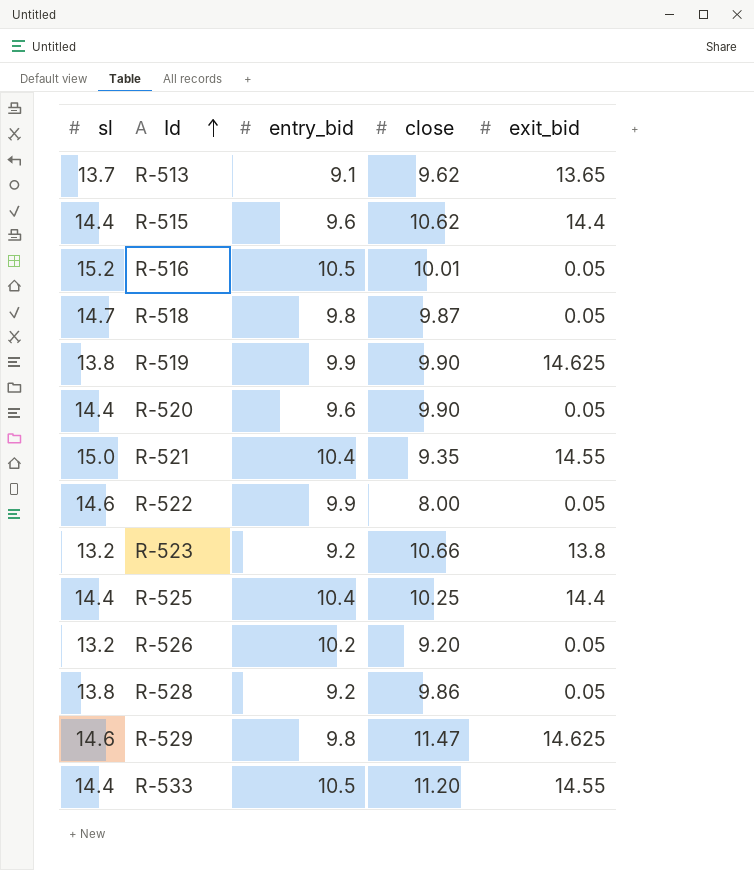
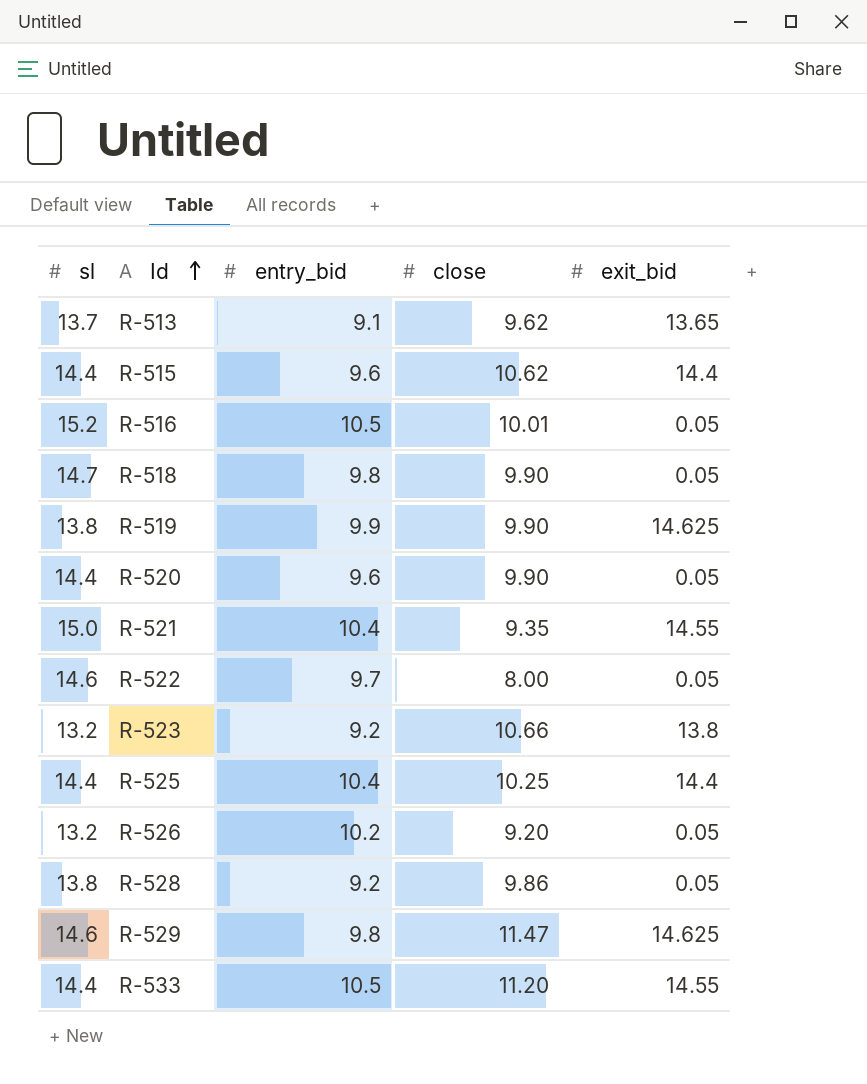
R-518 | close: 9.87 -> 9.90
R-522 | entry_bid: 9.9 -> 9.7

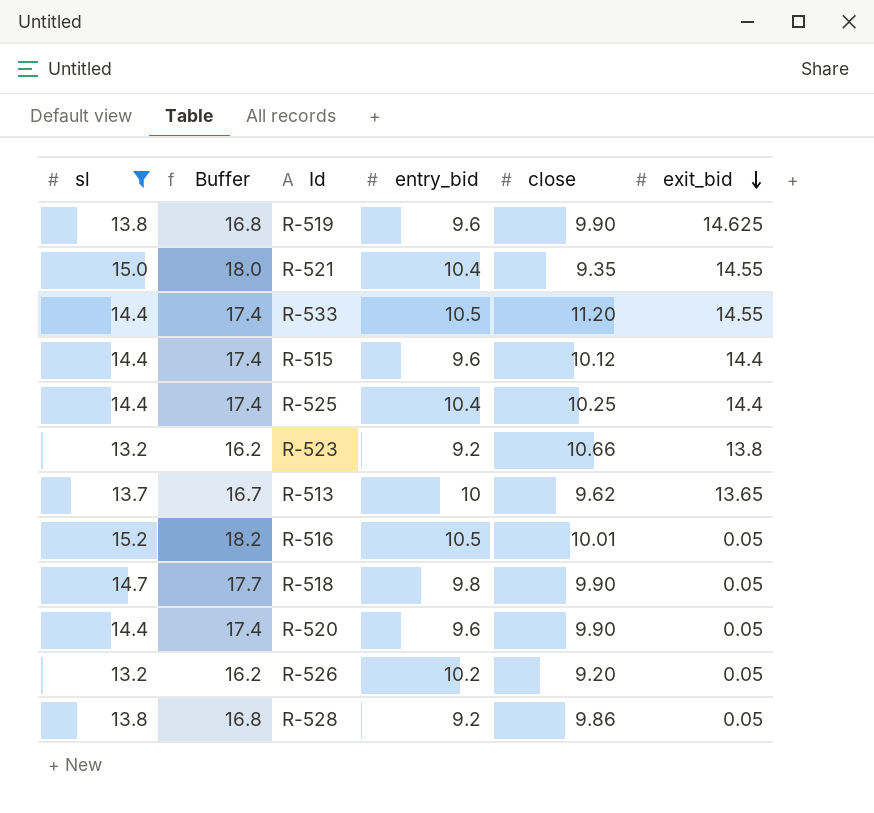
filter: none -> sl != 14.6
row order: Id ascending -> exit_bid descending
column Buffer | formula: none -> [sl] + 3
R-519 | entry_bid: 9.9 -> 9.6
R-515 | close: 10.62 -> 10.12
R-513 | entry_bid: 9.1 -> 10

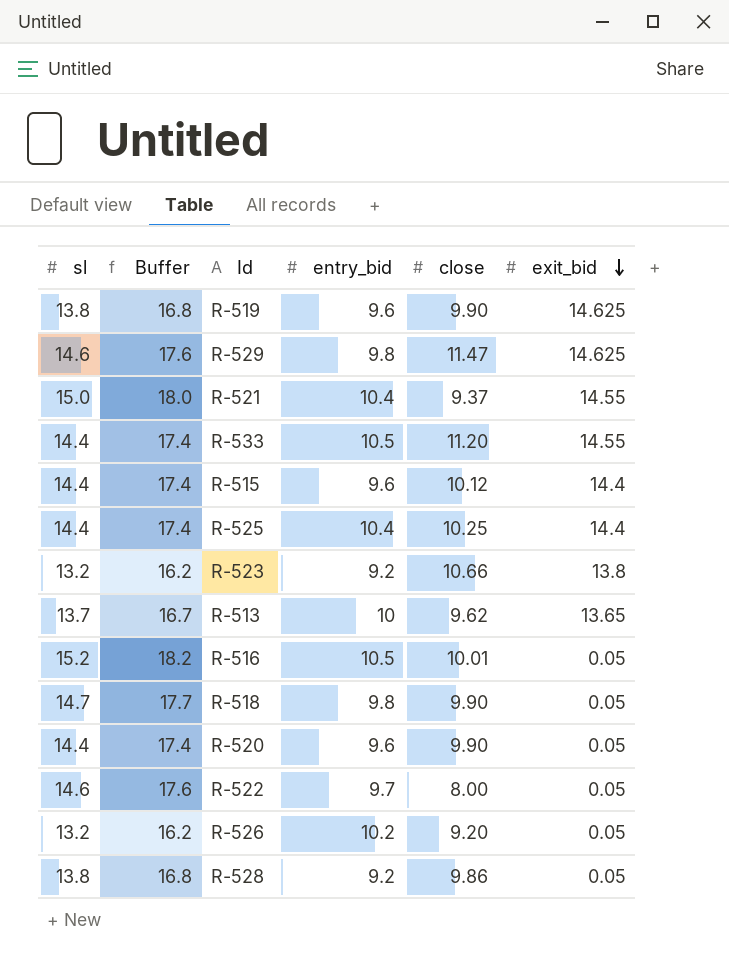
filter: sl != 14.6 -> none
R-521 | close: 9.35 -> 9.37

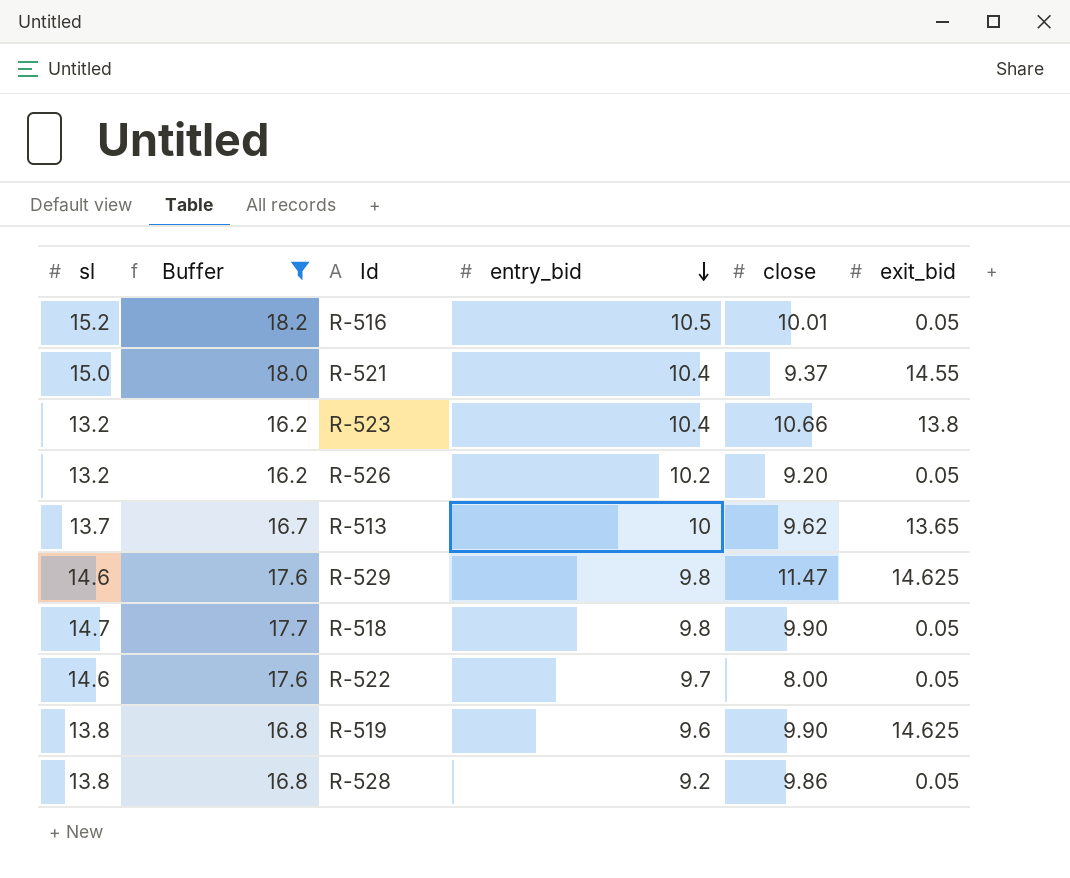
filter: none -> Buffer != 17.4
row order: exit_bid descending -> entry_bid descending
R-523 | entry_bid: 9.2 -> 10.4

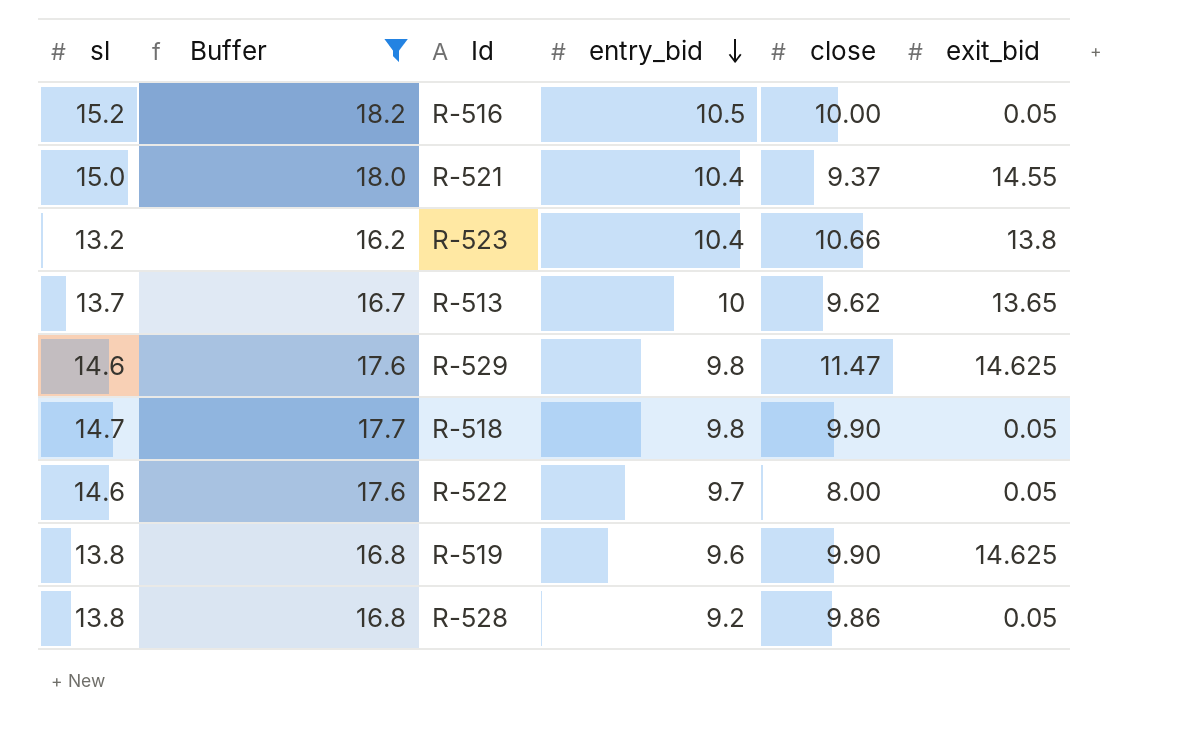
row R-526: 13.2 | 16.2 | 10.2 | 9.20 | 0.05 -> none
R-516 | close: 10.01 -> 10.00

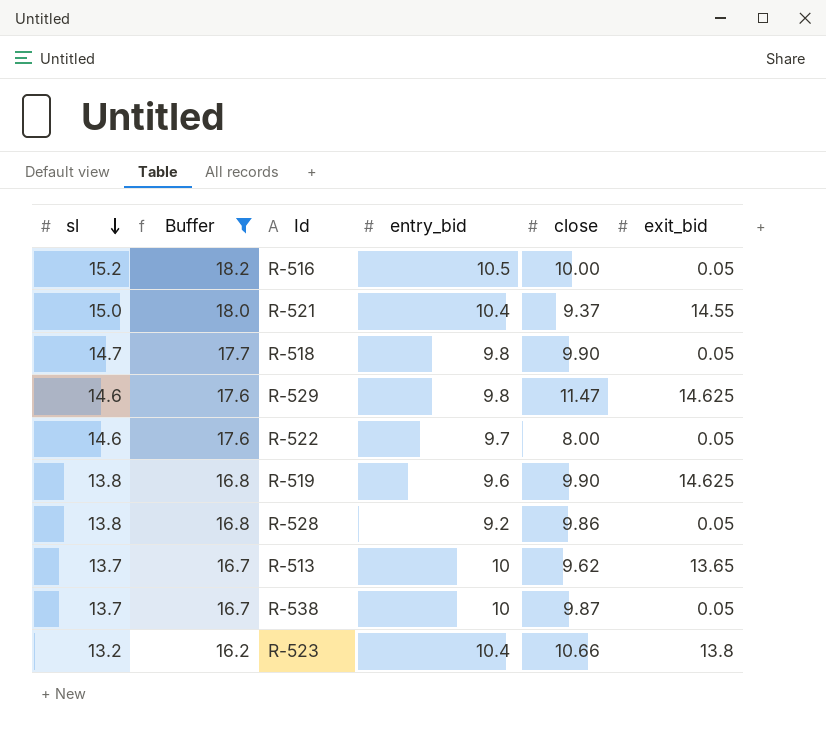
row order: entry_bid descending -> sl descending
row R-538: none -> 13.7 | 16.7 | 10 | 9.87 | 0.05

